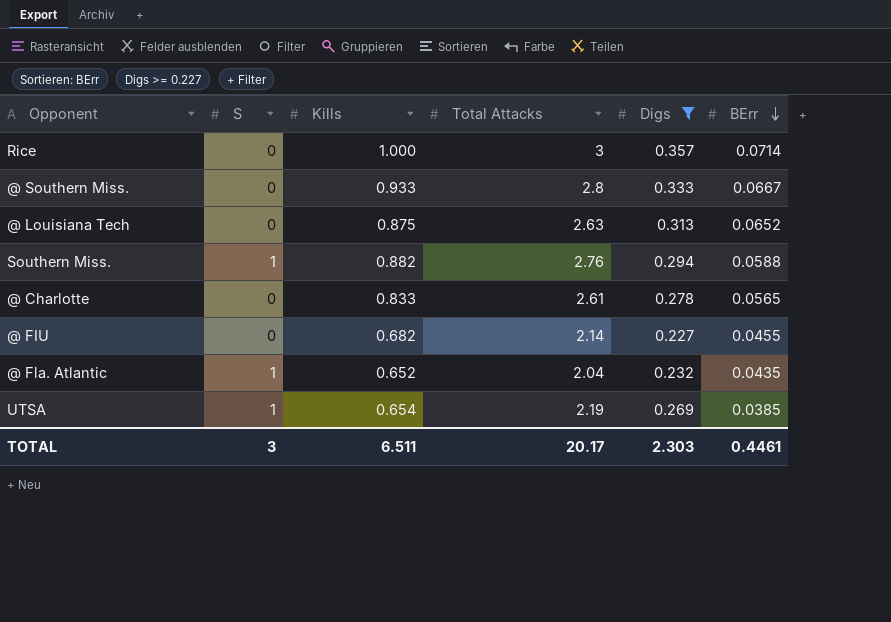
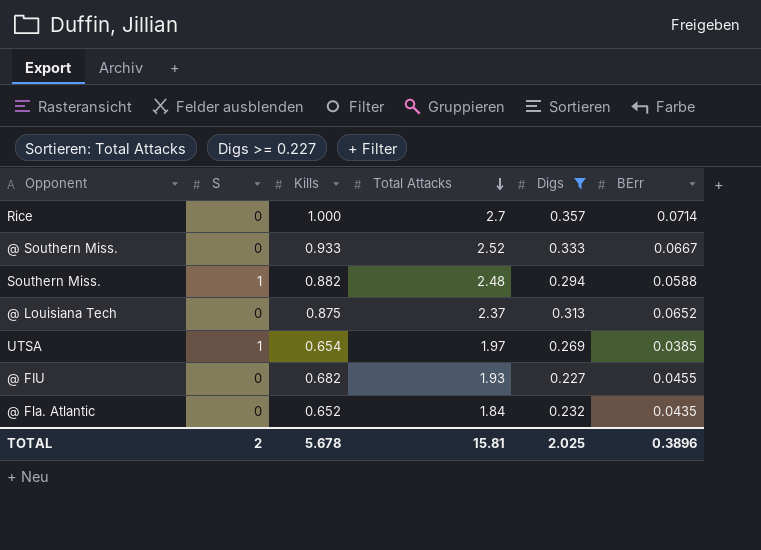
row order: BErr descending -> Total Attacks descending
row @ Charlotte: 0 | 0.833 | 2.61 | 0.278 | 0.0565 -> none
Rice | Total Attacks: 3 -> 2.7
@ Southern Miss. | Total Attacks: 2.8 -> 2.52
Southern Miss. | Total Attacks: 2.76 -> 2.48
@ Louisiana Tech | Total Attacks: 2.63 -> 2.37
UTSA | Total Attacks: 2.19 -> 1.97
@ FIU | Total Attacks: 2.14 -> 1.93
@ Fla. Atlantic | S: 1 -> 0
@ Fla. Atlantic | Total Attacks: 2.04 -> 1.84
TOTAL | S: 3 -> 2
TOTAL | Kills: 6.511 -> 5.678
TOTAL | Total Attacks: 20.17 -> 15.81
TOTAL | Digs: 2.303 -> 2.025
TOTAL | BErr: 0.4461 -> 0.3896

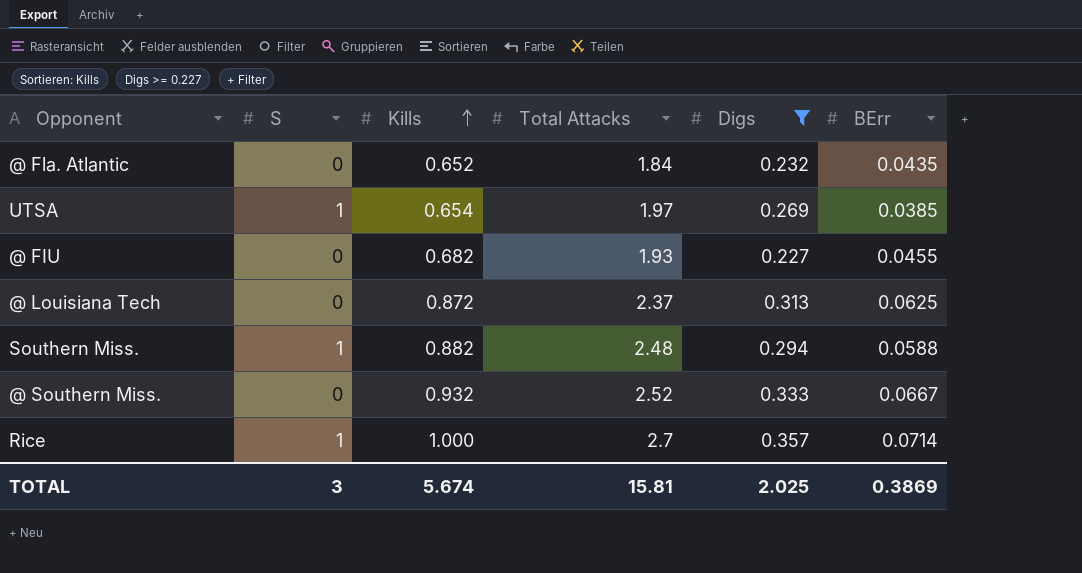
row order: Total Attacks descending -> Kills ascending
@ Louisiana Tech | Kills: 0.875 -> 0.872
@ Louisiana Tech | BErr: 0.0652 -> 0.0625
@ Southern Miss. | Kills: 0.933 -> 0.932
Rice | S: 0 -> 1
TOTAL | S: 2 -> 3
TOTAL | Kills: 5.678 -> 5.674
TOTAL | BErr: 0.3896 -> 0.3869

